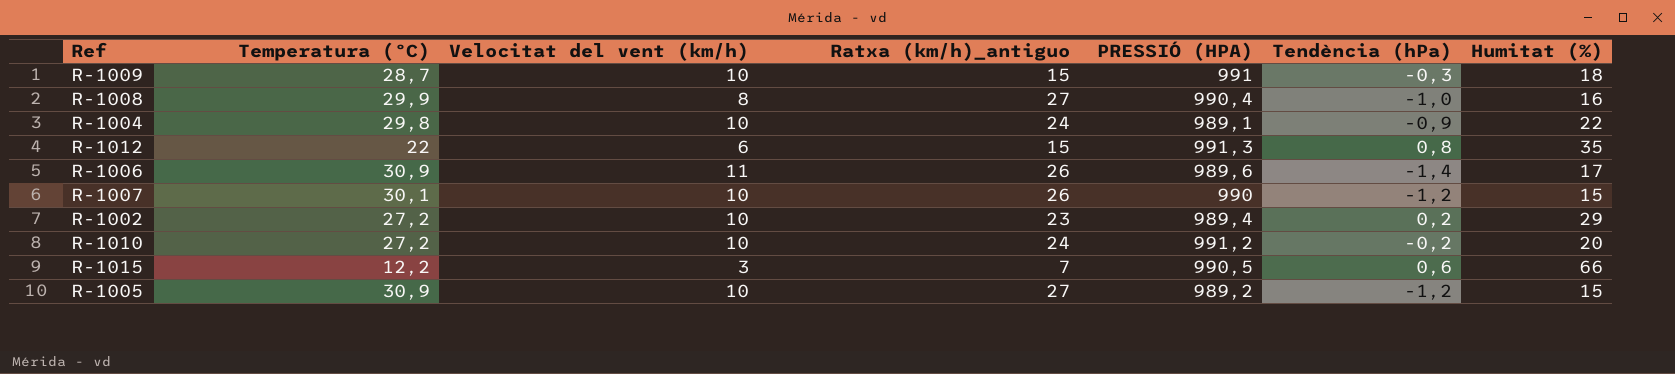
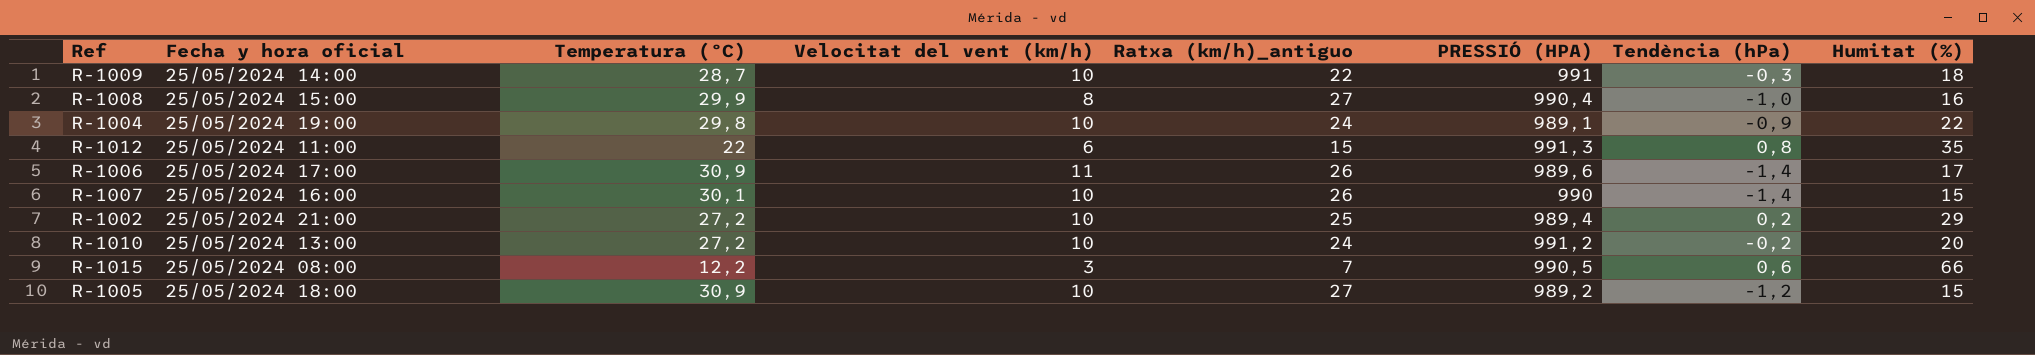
column Fecha y hora oficial | position: none -> 2
R-1009 | Ratxa (km/h)_antiguo: 15 -> 22
R-1007 | Tendència (hPa): -1,2 -> -1,4
R-1002 | Ratxa (km/h)_antiguo: 23 -> 25

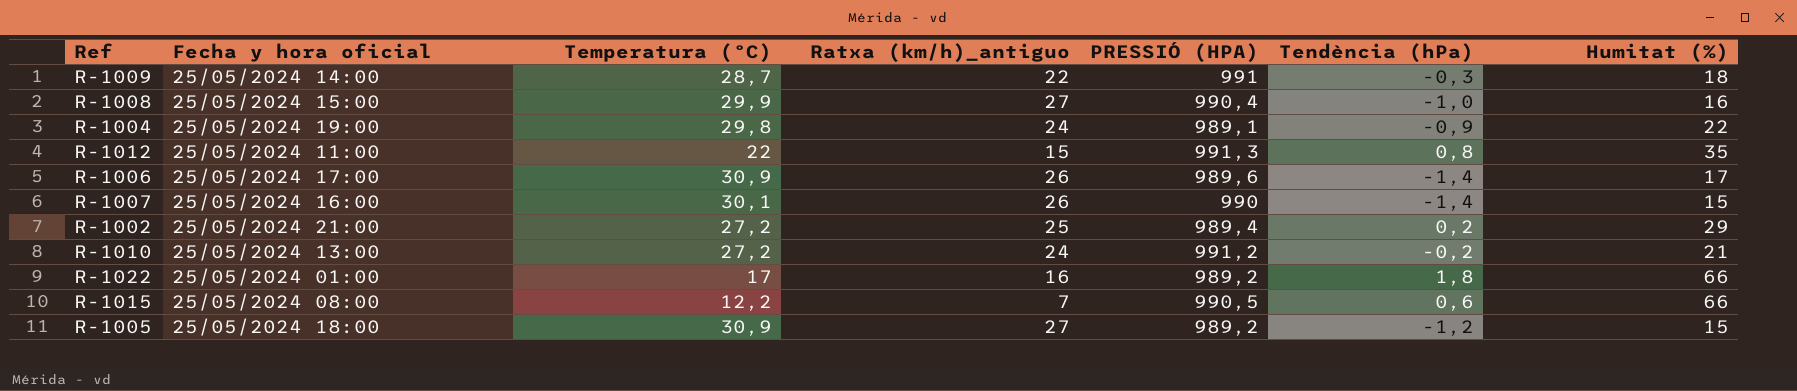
column Velocitat del vent (km/h) | position: 4 -> none
R-1010 | Humitat (%): 20 -> 21
row R-1022: none -> 25/05/2024 01:00 | 17 | 16 | 989,2 | 1,8 | 66

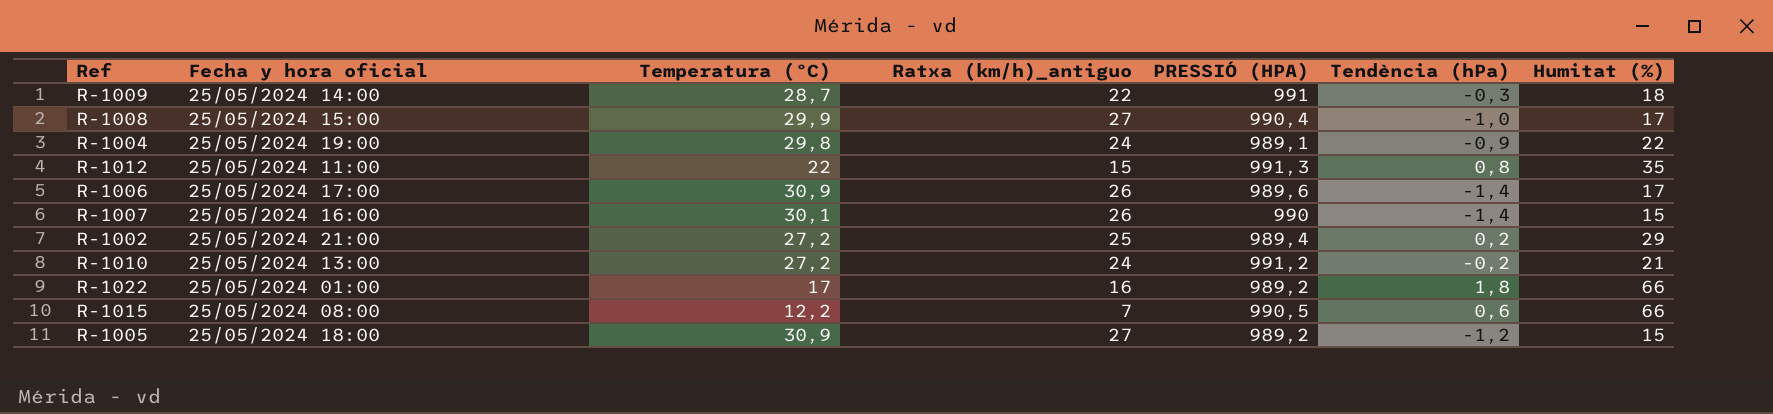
R-1008 | Humitat (%): 16 -> 17

